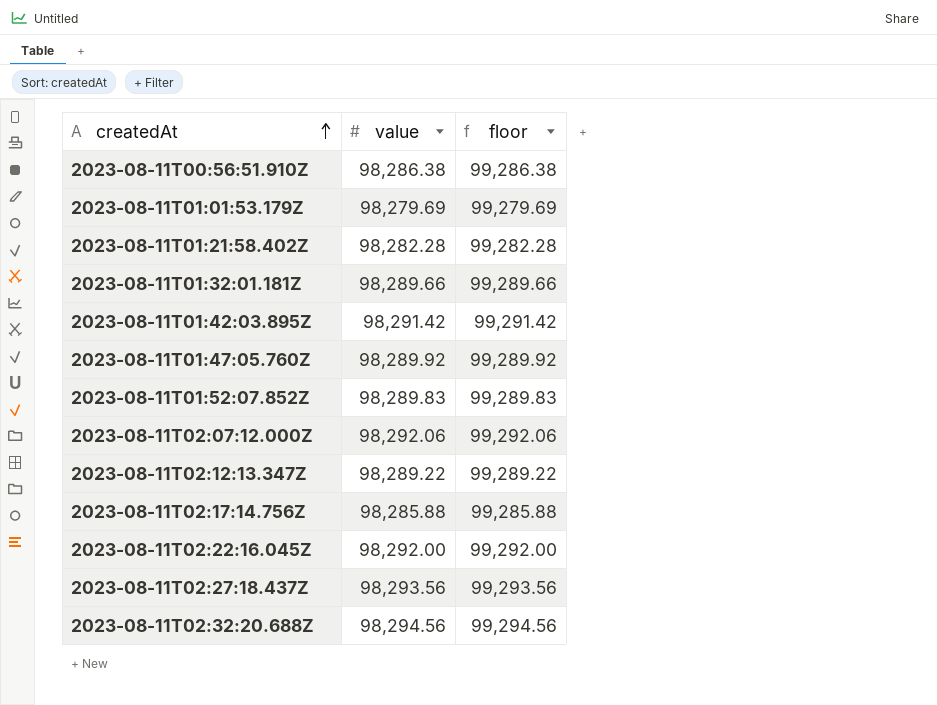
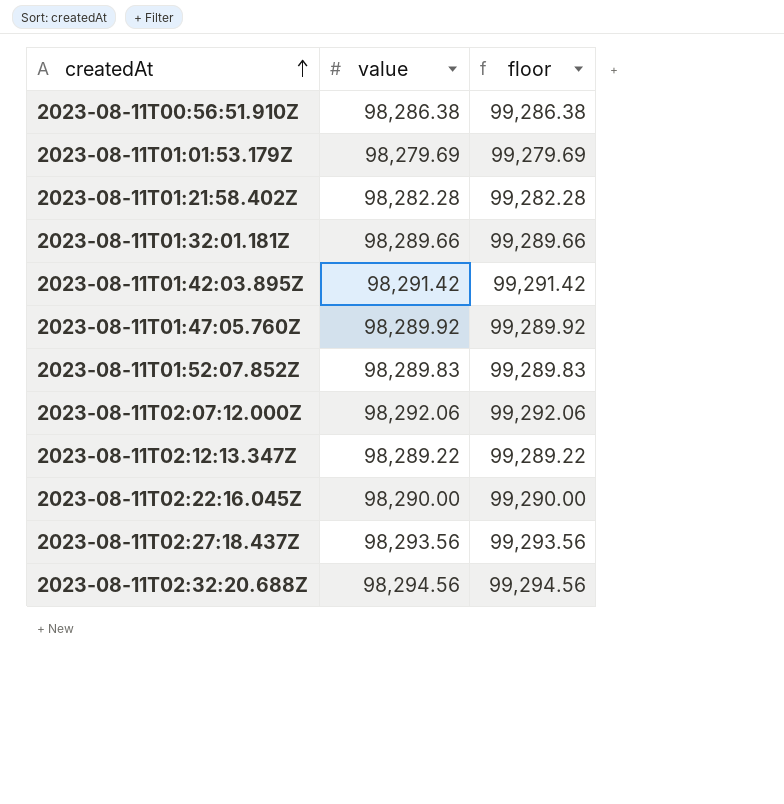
row 2023-08-11T02:17:14.756Z: 98,285.88 | 99,285.88 -> none
2023-08-11T02:22:16.045Z | value: 98,292.00 -> 98,290.00
2023-08-11T02:22:16.045Z | floor: 99,292.00 -> 99,290.00

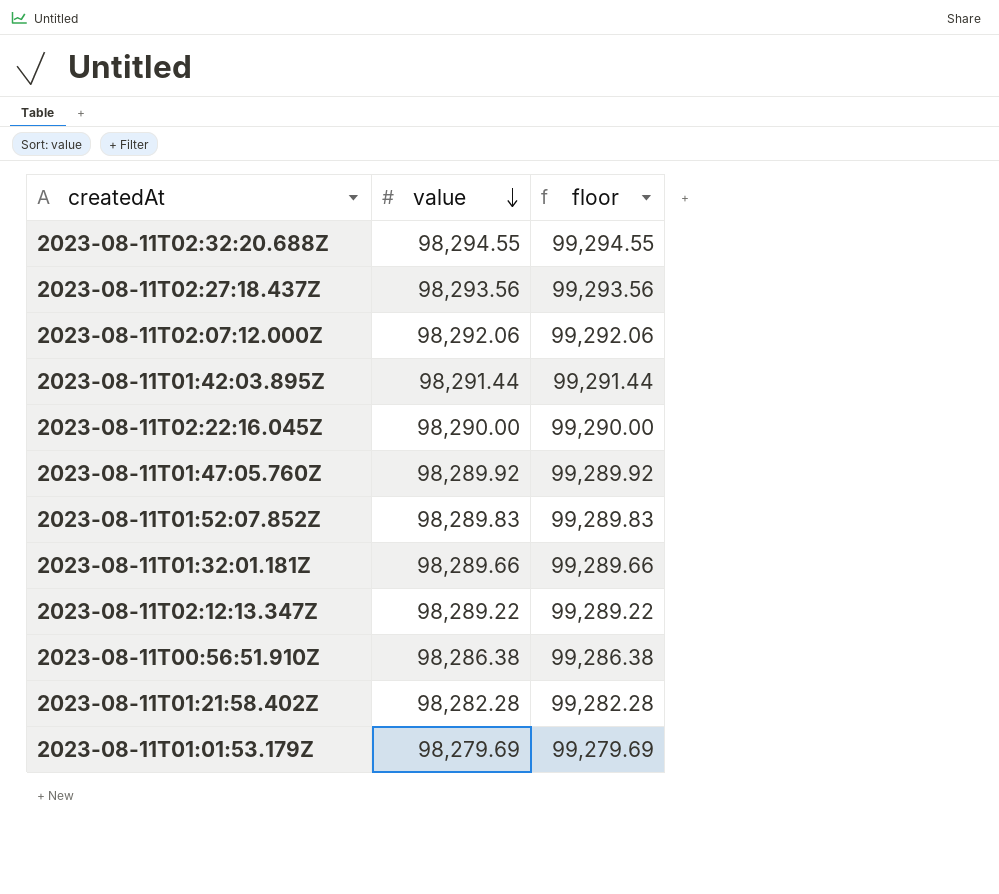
row order: createdAt ascending -> value descending
2023-08-11T02:32:20.688Z | value: 98,294.56 -> 98,294.55
2023-08-11T02:32:20.688Z | floor: 99,294.56 -> 99,294.55
2023-08-11T01:42:03.895Z | value: 98,291.42 -> 98,291.44
2023-08-11T01:42:03.895Z | floor: 99,291.42 -> 99,291.44

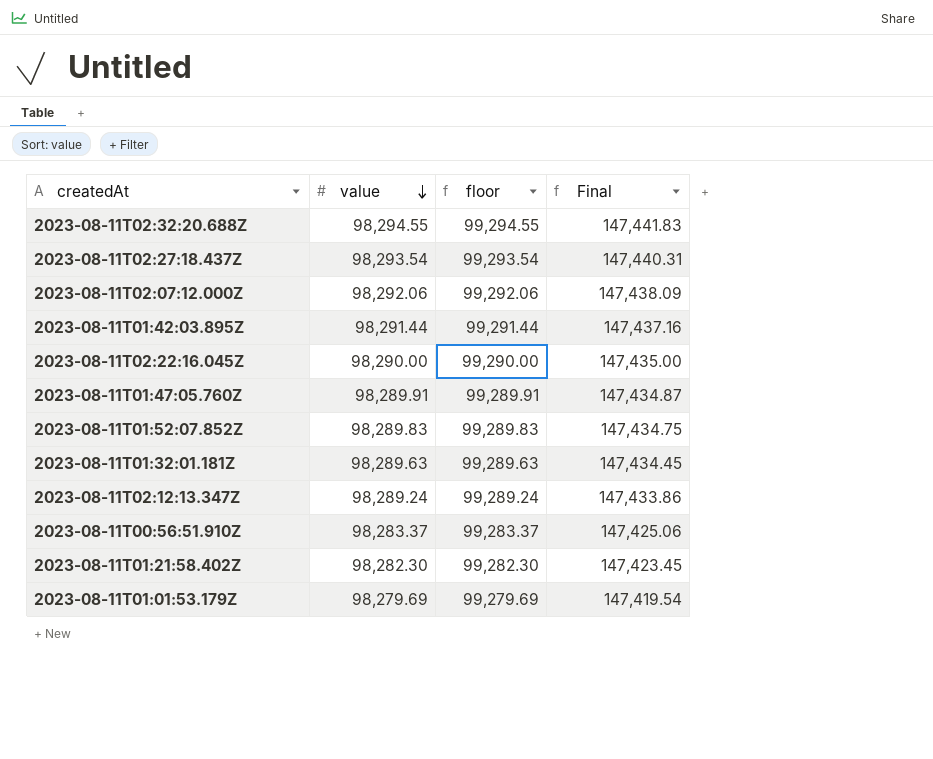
column Final | formula: none -> [value] * 1.5
2023-08-11T02:27:18.437Z | value: 98,293.56 -> 98,293.54
2023-08-11T02:27:18.437Z | floor: 99,293.56 -> 99,293.54
2023-08-11T01:47:05.760Z | value: 98,289.92 -> 98,289.91
2023-08-11T01:47:05.760Z | floor: 99,289.92 -> 99,289.91
2023-08-11T01:32:01.181Z | value: 98,289.66 -> 98,289.63
2023-08-11T01:32:01.181Z | floor: 99,289.66 -> 99,289.63
2023-08-11T02:12:13.347Z | value: 98,289.22 -> 98,289.24
2023-08-11T02:12:13.347Z | floor: 99,289.22 -> 99,289.24
2023-08-11T00:56:51.910Z | value: 98,286.38 -> 98,283.37
2023-08-11T00:56:51.910Z | floor: 99,286.38 -> 99,283.37
2023-08-11T01:21:58.402Z | value: 98,282.28 -> 98,282.30
2023-08-11T01:21:58.402Z | floor: 99,282.28 -> 99,282.30

